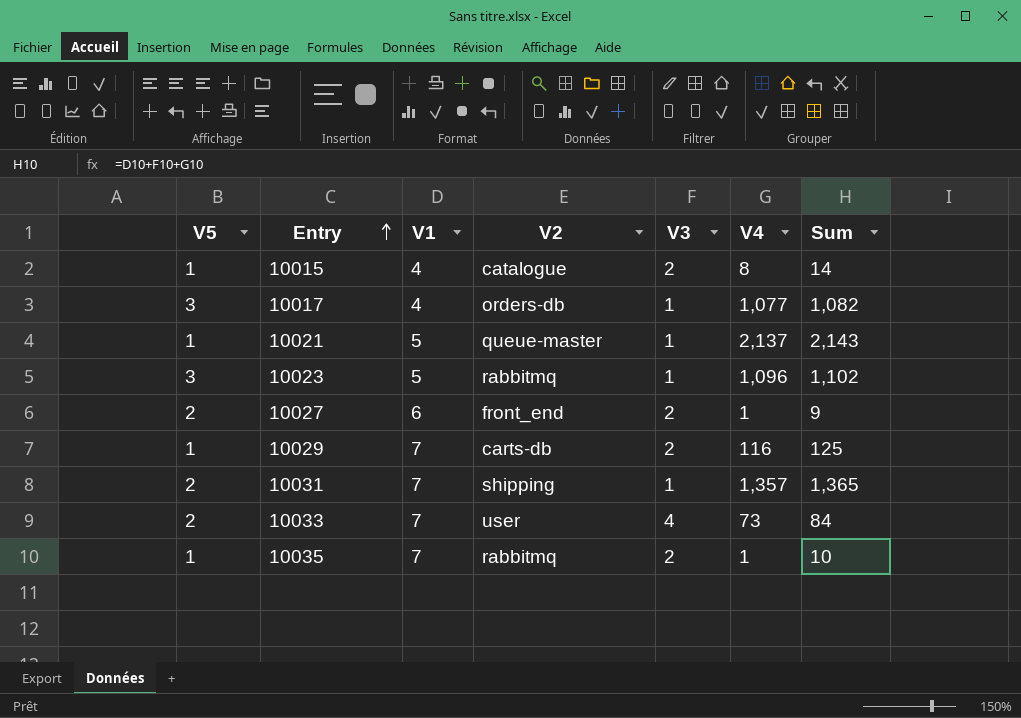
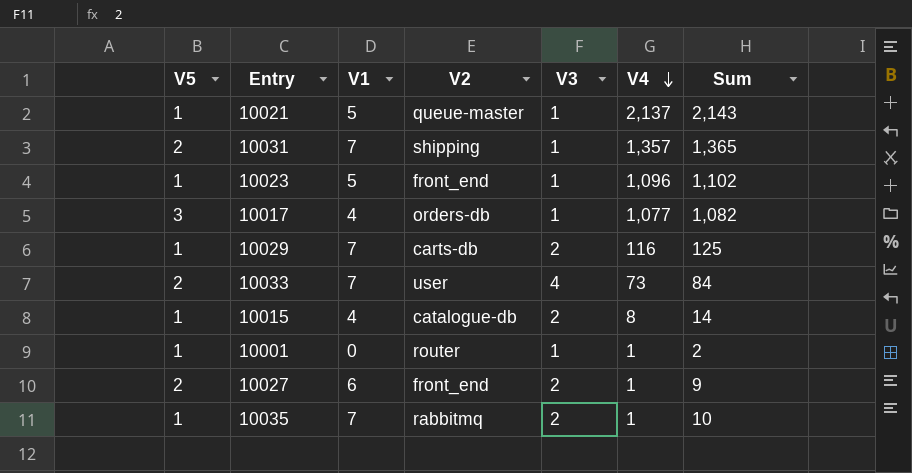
row order: Entry ascending -> V4 descending
10023 | V5: 3 -> 1
10023 | V2: rabbitmq -> front_end
10015 | V2: catalogue -> catalogue-db
row 10001: none -> 1 | 0 | router | 1 | 1 | 2

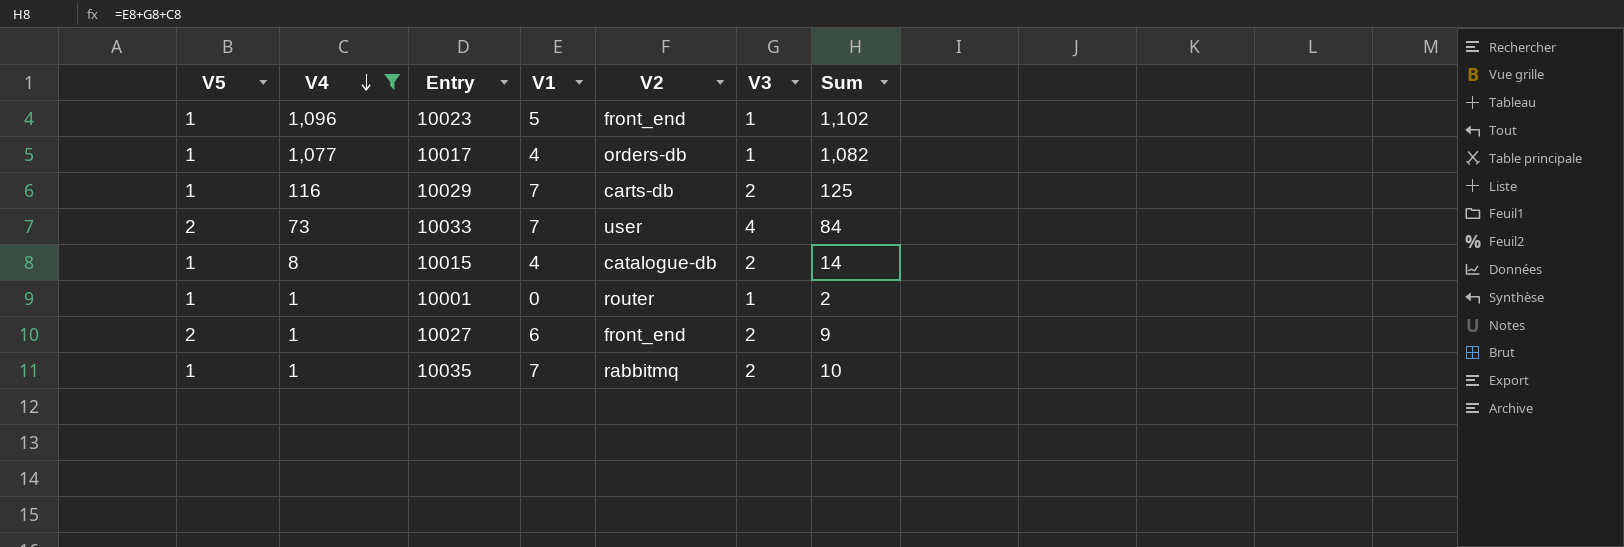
filter: none -> V4 <= 1,096
column V4 | position: 6 -> 2
10017 | V5: 3 -> 1

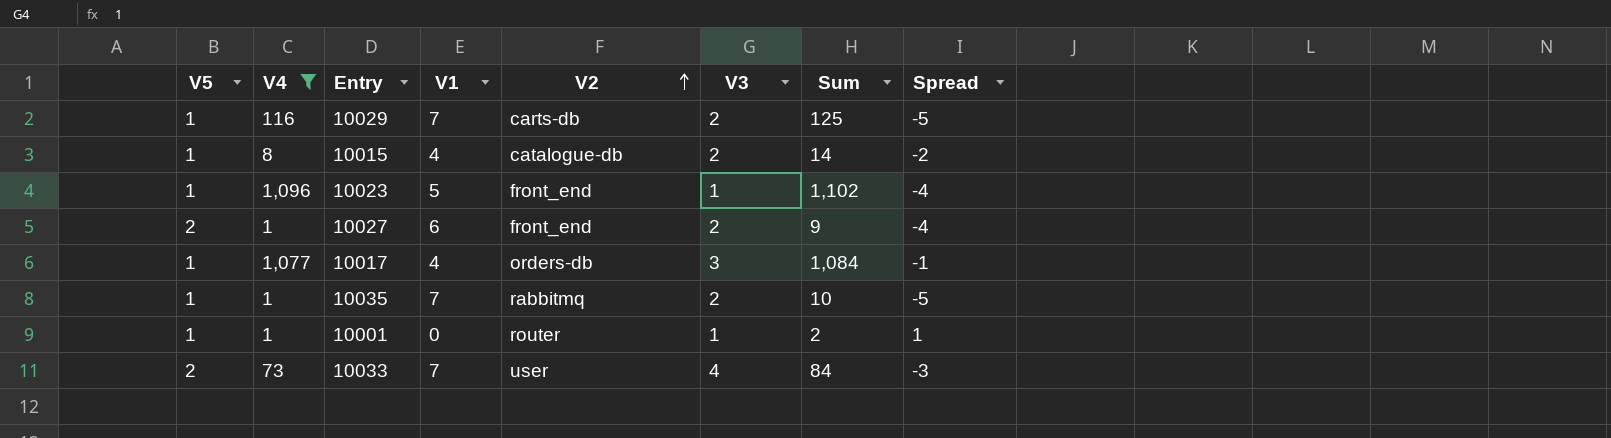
row order: V4 descending -> V2 ascending
column Spread | formula: none -> [V3] - [V1]
10017 | V3: 1 -> 3
10017 | Sum: 1,082 -> 1,084

